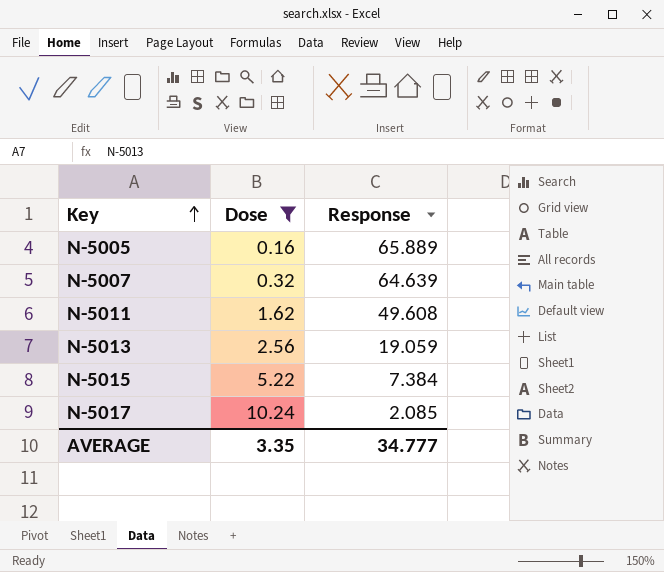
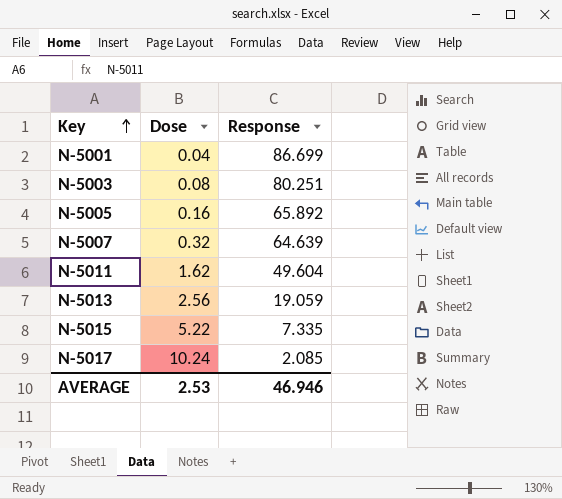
filter: Dose >= 0.16 -> none
N-5005 | Response: 65.889 -> 65.892
N-5011 | Response: 49.608 -> 49.604
N-5015 | Response: 7.384 -> 7.335
AVERAGE | Dose: 3.35 -> 2.53
AVERAGE | Response: 34.777 -> 46.946

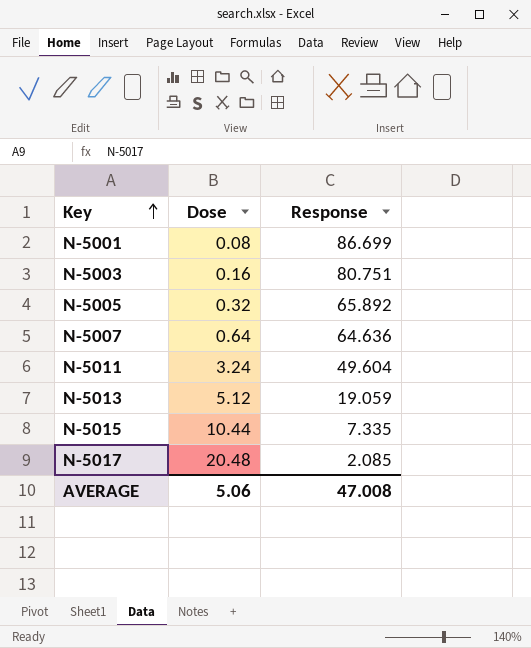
N-5001 | Dose: 0.04 -> 0.08
N-5003 | Dose: 0.08 -> 0.16
N-5003 | Response: 80.251 -> 80.751
N-5005 | Dose: 0.16 -> 0.32
N-5007 | Dose: 0.32 -> 0.64
N-5007 | Response: 64.639 -> 64.636
N-5011 | Dose: 1.62 -> 3.24
N-5013 | Dose: 2.56 -> 5.12
N-5015 | Dose: 5.22 -> 10.44
N-5017 | Dose: 10.24 -> 20.48
AVERAGE | Dose: 2.53 -> 5.06
AVERAGE | Response: 46.946 -> 47.008

